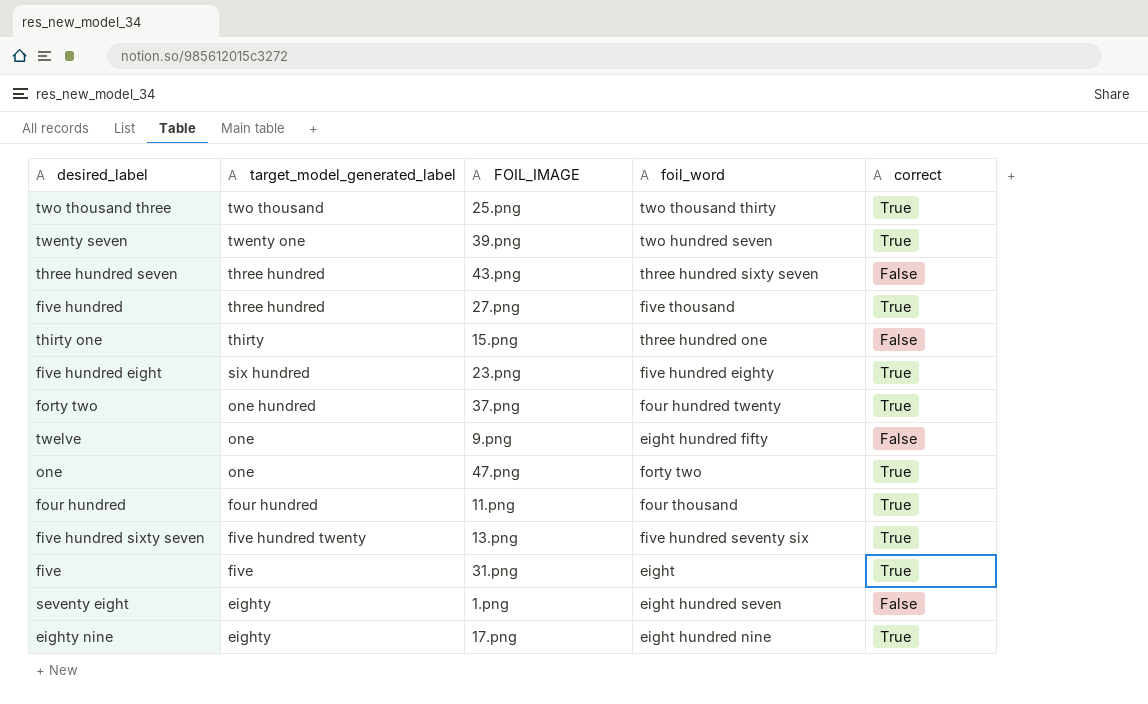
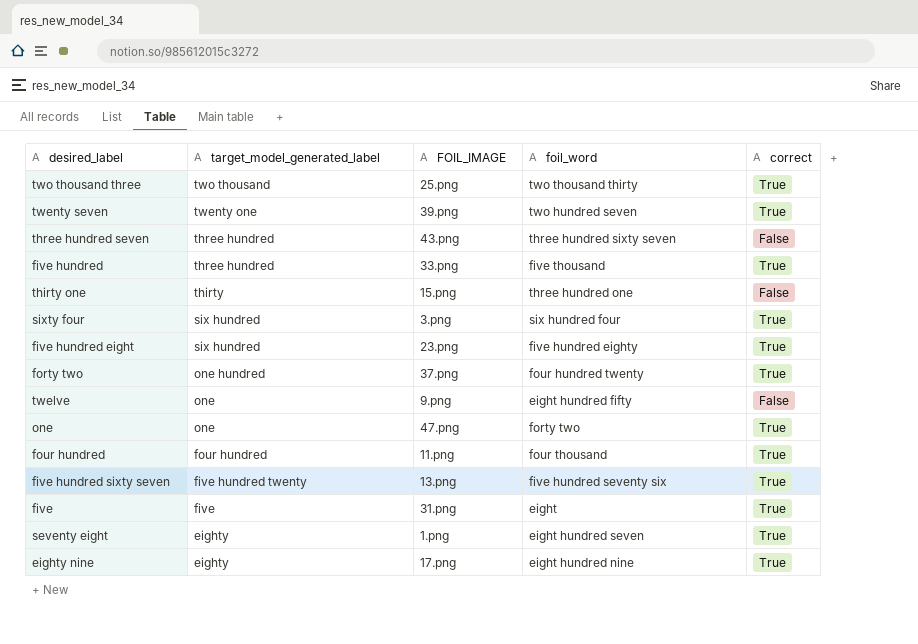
five hundred | FOIL_IMAGE: 27.png -> 33.png
row sixty four: none -> six hundred | 3.png | six hundred four | True
seventy eight | correct: False -> True

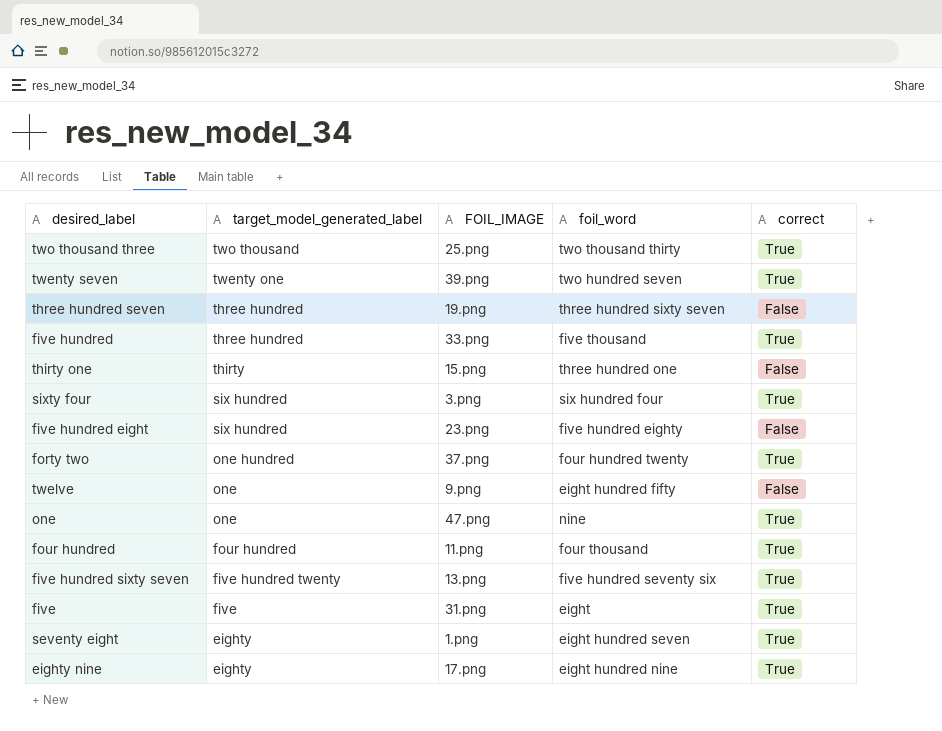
three hundred seven | FOIL_IMAGE: 43.png -> 19.png
five hundred eight | correct: True -> False
one | foil_word: forty two -> nine

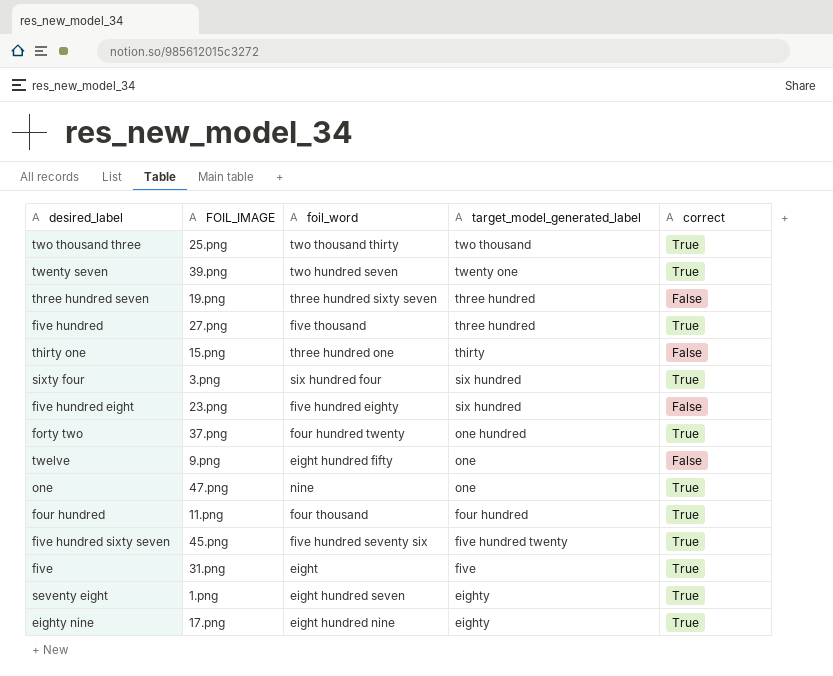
column target_model_generated_label | position: 2 -> 4
five hundred | FOIL_IMAGE: 33.png -> 27.png
five hundred sixty seven | FOIL_IMAGE: 13.png -> 45.png

